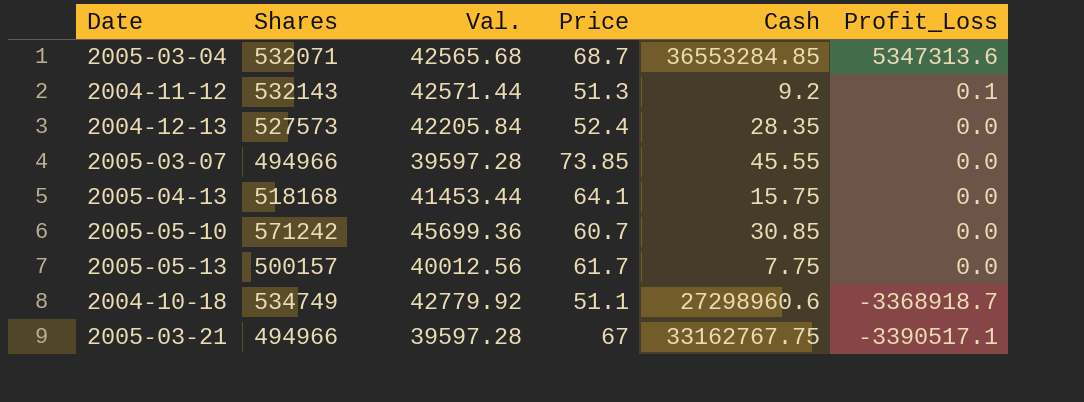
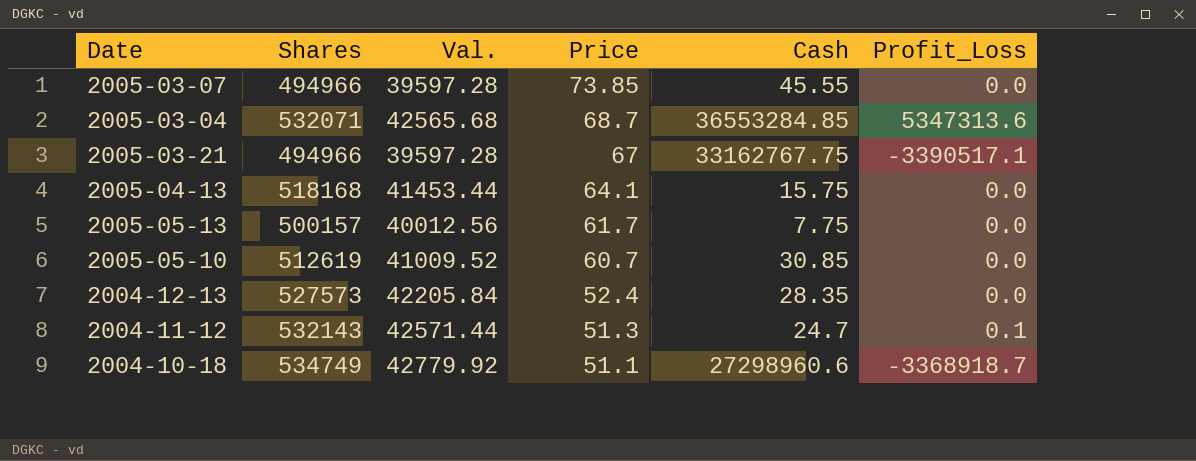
row order: Profit_Loss descending -> Price descending
2005-05-10 | Shares: 571242 -> 512619
2005-05-10 | Val.: 45699.36 -> 41009.52
2004-11-12 | Cash: 9.2 -> 24.7

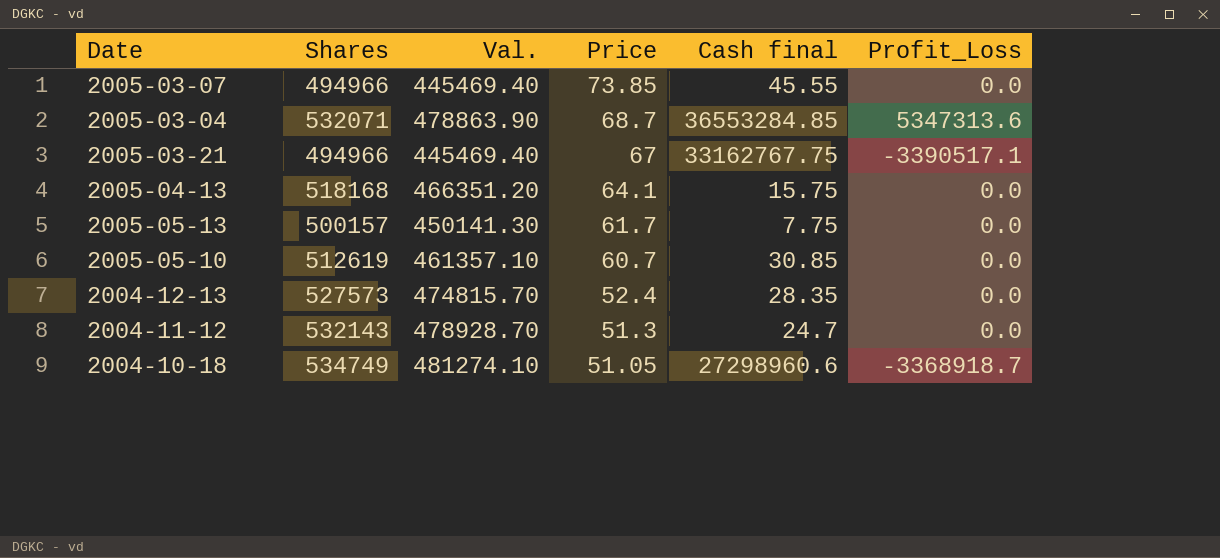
column Val. | formula: [Shares] * 0.08 -> [Shares] * 0.9
column name: Cash -> Cash final
2004-11-12 | Profit_Loss: 0.1 -> 0.0
2004-10-18 | Price: 51.1 -> 51.05

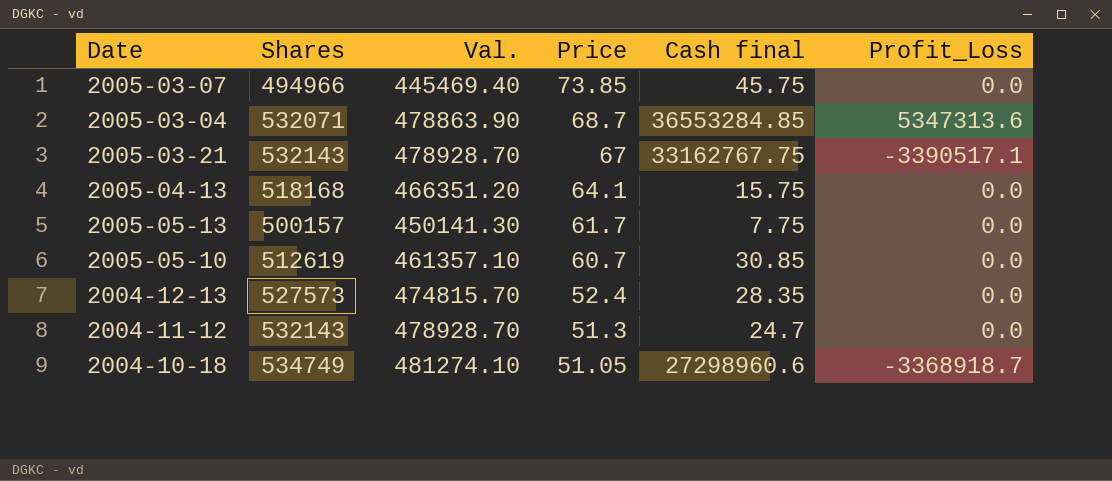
2005-03-07 | Cash final: 45.55 -> 45.75
2005-03-21 | Shares: 494966 -> 532143
2005-03-21 | Val.: 445469.40 -> 478928.70

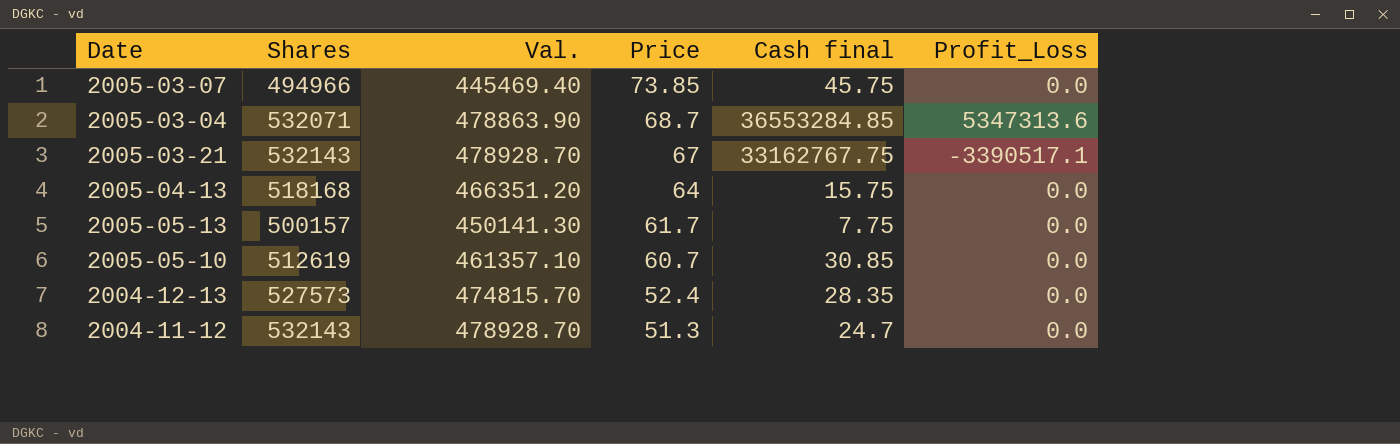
row 2004-10-18: 534749 | 481274.10 | 51.05 | 27298960.6 | -3368918.7 -> none
2005-04-13 | Price: 64.1 -> 64

